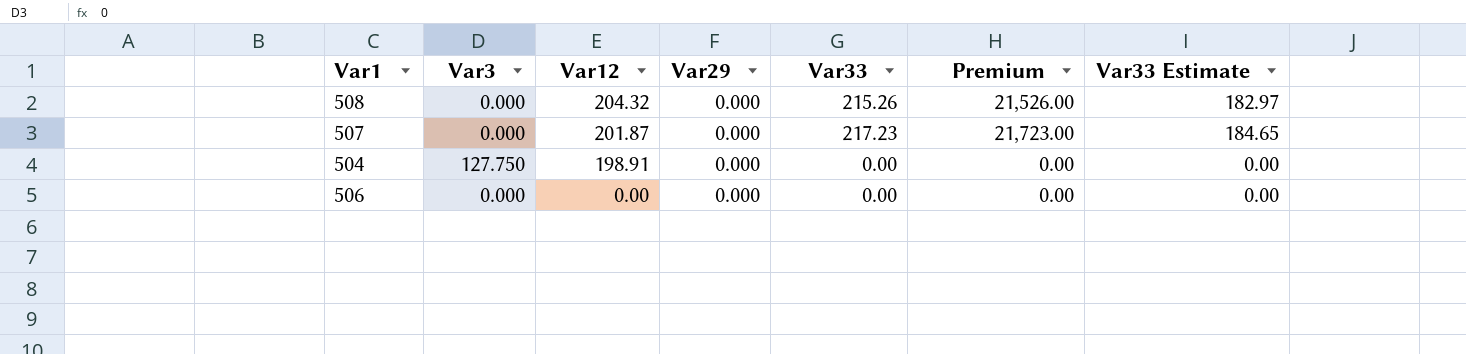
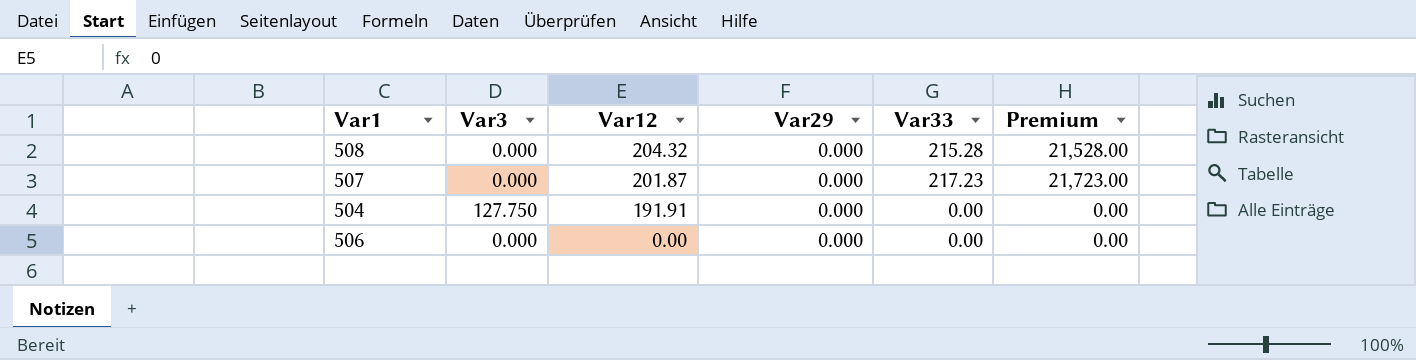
column Var33 Estimate | formula: [Var33] * 0.85 -> none
508 | Var33: 215.26 -> 215.28
508 | Premium: 21,526.00 -> 21,528.00
504 | Var12: 198.91 -> 191.91

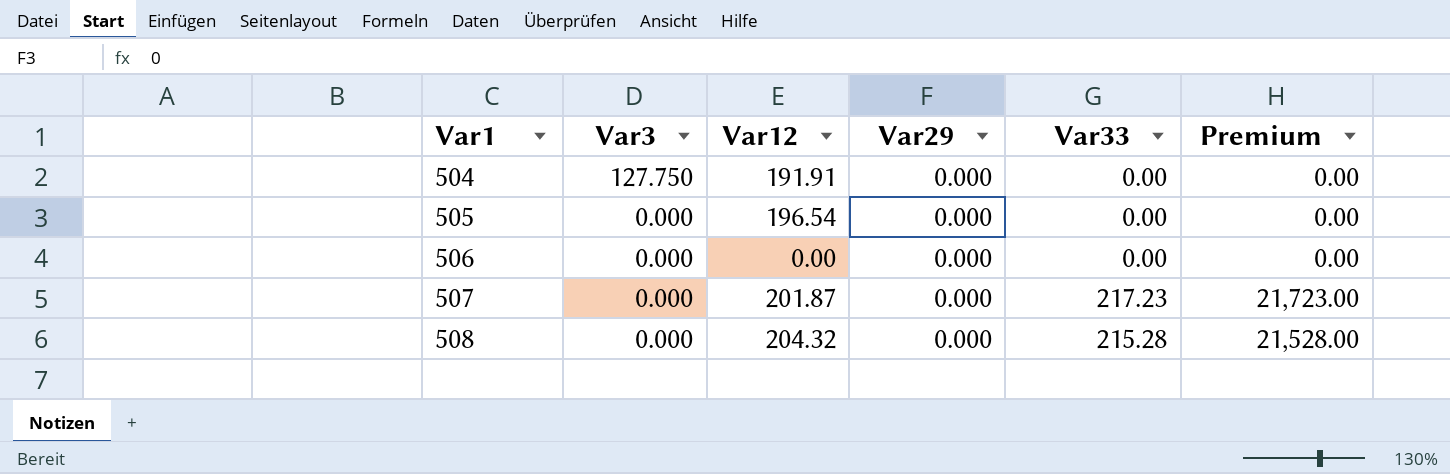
row order: Var12 descending -> Var1 ascending
row 505: none -> 0.000 | 196.54 | 0.000 | 0.00 | 0.00

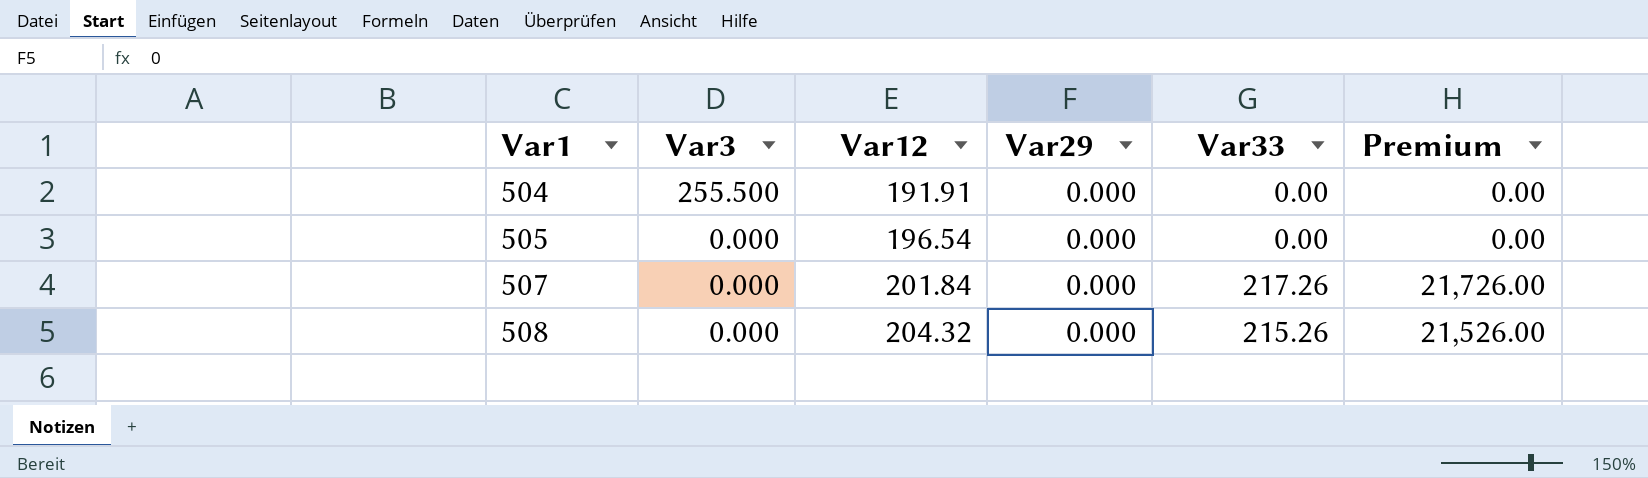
row 506: 0.000 | 0.00 | 0.000 | 0.00 | 0.00 -> none
504 | Var3: 127.750 -> 255.500
507 | Var12: 201.87 -> 201.84
507 | Var33: 217.23 -> 217.26
507 | Premium: 21,723.00 -> 21,726.00
508 | Var33: 215.28 -> 215.26
508 | Premium: 21,528.00 -> 21,526.00

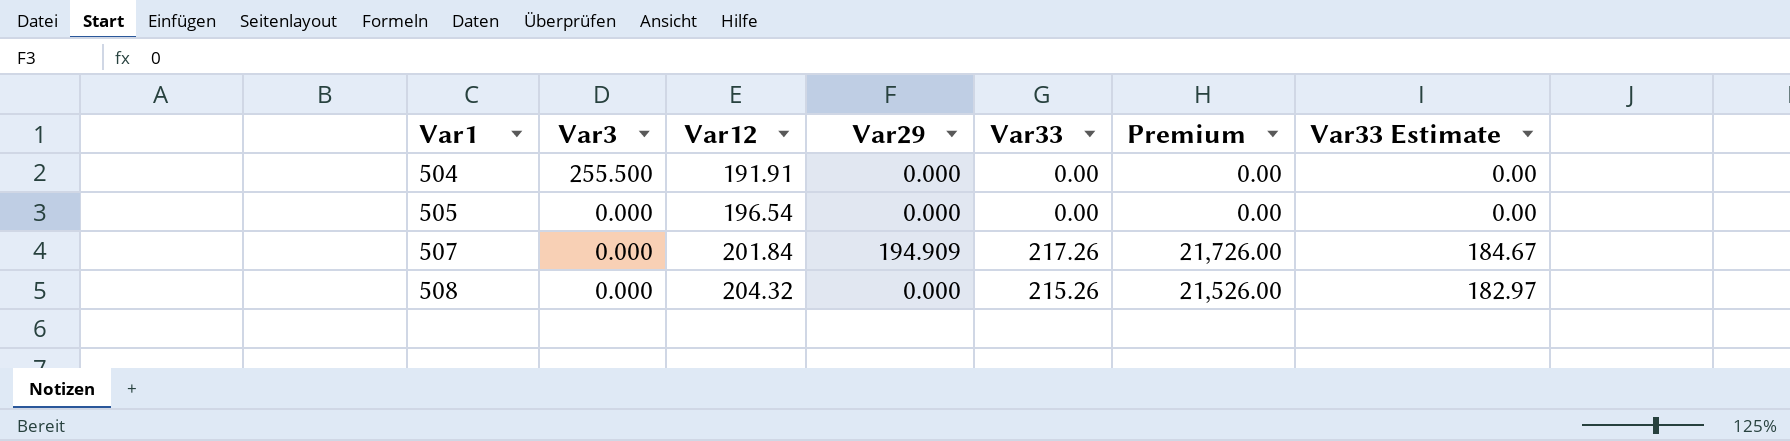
column Var33 Estimate | formula: none -> [Var33] * 0.85
507 | Var29: 0.000 -> 194.909

